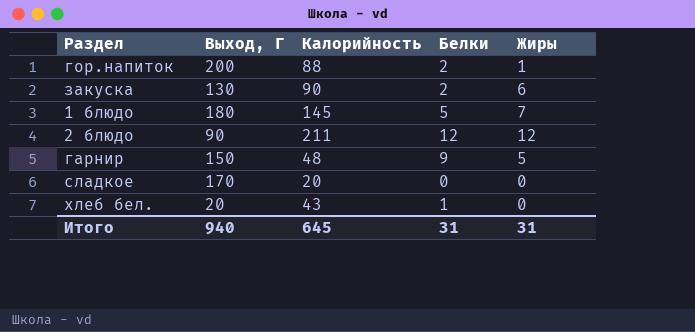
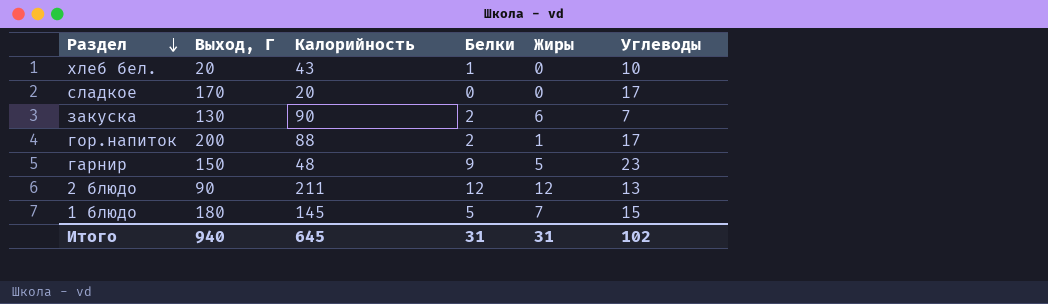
row order: none -> Раздел descending
column Углеводы | position: none -> 6

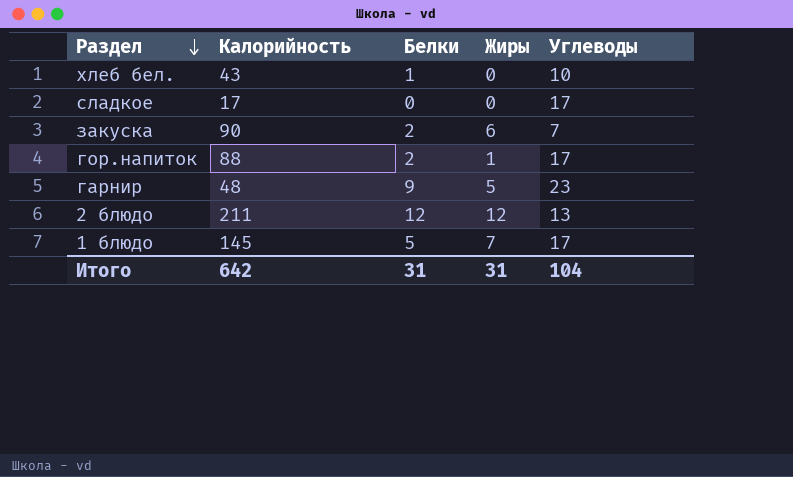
column Выход, Г | position: 2 -> none
сладкое | Калорийность: 20 -> 17
1 блюдо | Углеводы: 15 -> 17
Итого | Калорийность: 645 -> 642
Итого | Углеводы: 102 -> 104

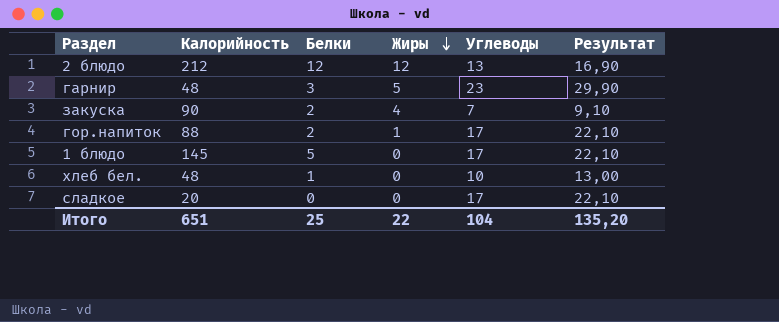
row order: Раздел descending -> Жиры descending
column Результат | formula: none -> [Углеводы] * 1,3
2 блюдо | Калорийность: 211 -> 212
гарнир | Белки: 9 -> 3
закуска | Жиры: 6 -> 4
1 блюдо | Жиры: 7 -> 0
хлеб бел. | Калорийность: 43 -> 48
сладкое | Калорийность: 17 -> 20
Итого | Калорийность: 642 -> 651
Итого | Белки: 31 -> 25
Итого | Жиры: 31 -> 22

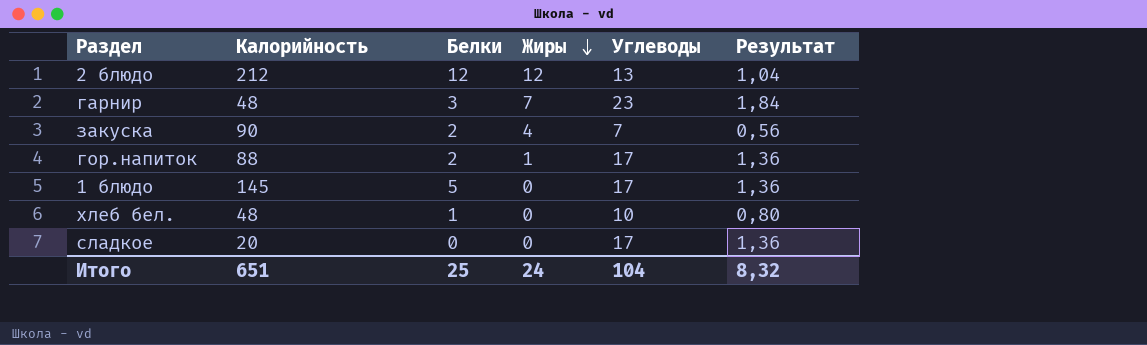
column Результат | formula: [Углеводы] * 1,3 -> [Углеводы] * 0,08
гарнир | Жиры: 5 -> 7
Итого | Жиры: 22 -> 24
Итого | Результат: 135,20 -> 8,32

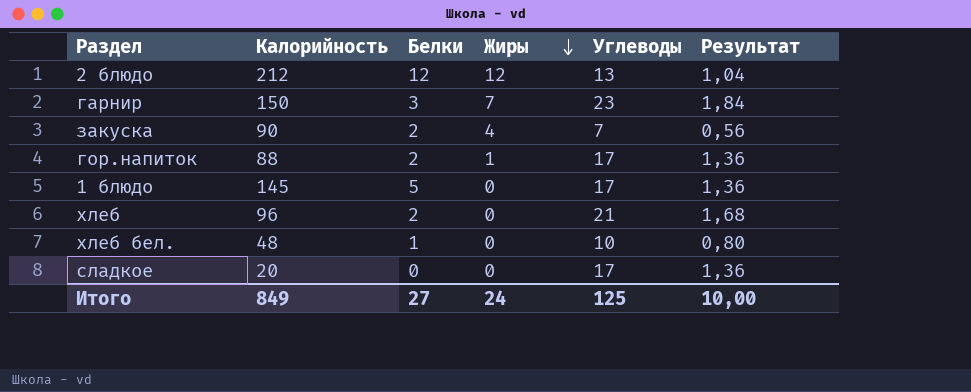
гарнир | Калорийность: 48 -> 150
row хлеб: none -> 96 | 2 | 0 | 21 | 1,68
Итого | Калорийность: 651 -> 849
Итого | Белки: 25 -> 27
Итого | Углеводы: 104 -> 125
Итого | Результат: 8,32 -> 10,00

